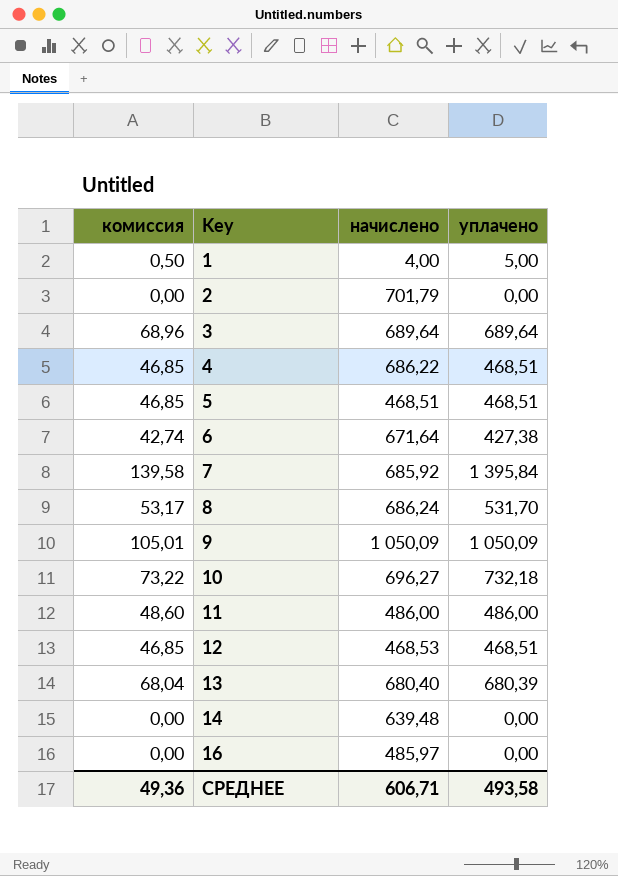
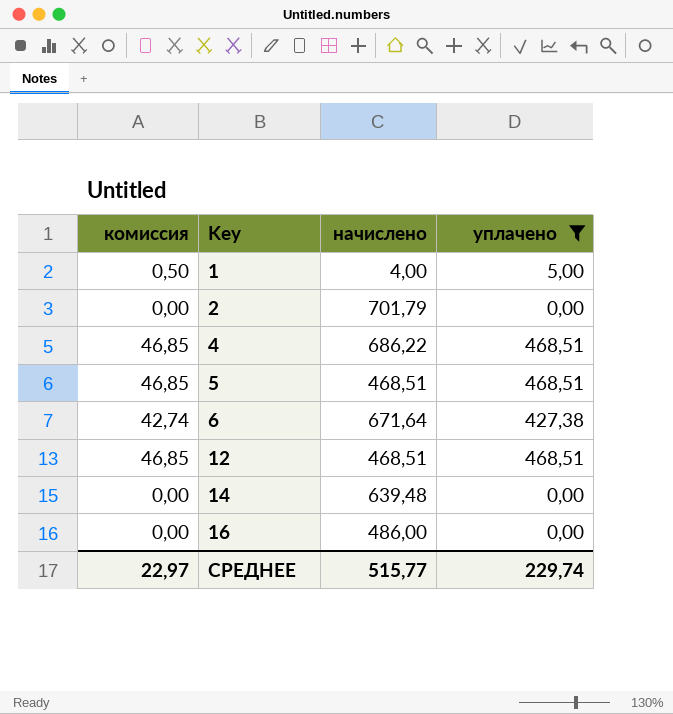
filter: none -> уплачено <= 468,51
12 | начислено: 468,53 -> 468,51
16 | начислено: 485,97 -> 486,00
СРЕДНЕЕ | комиссия: 49,36 -> 22,97
СРЕДНЕЕ | начислено: 606,71 -> 515,77
СРЕДНЕЕ | уплачено: 493,58 -> 229,74

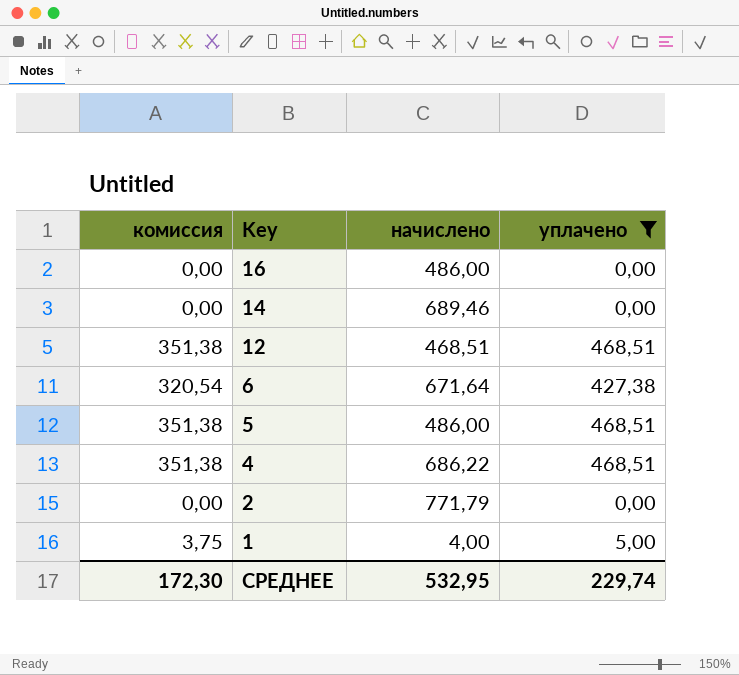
row order: Key ascending -> Key descending
column комиссия | formula: [уплачено] * 0,1 -> [уплачено] * 0,75
14 | начислено: 639,48 -> 689,46
5 | начислено: 468,51 -> 486,00
2 | начислено: 701,79 -> 771,79
СРЕДНЕЕ | комиссия: 22,97 -> 172,30
СРЕДНЕЕ | начислено: 515,77 -> 532,95

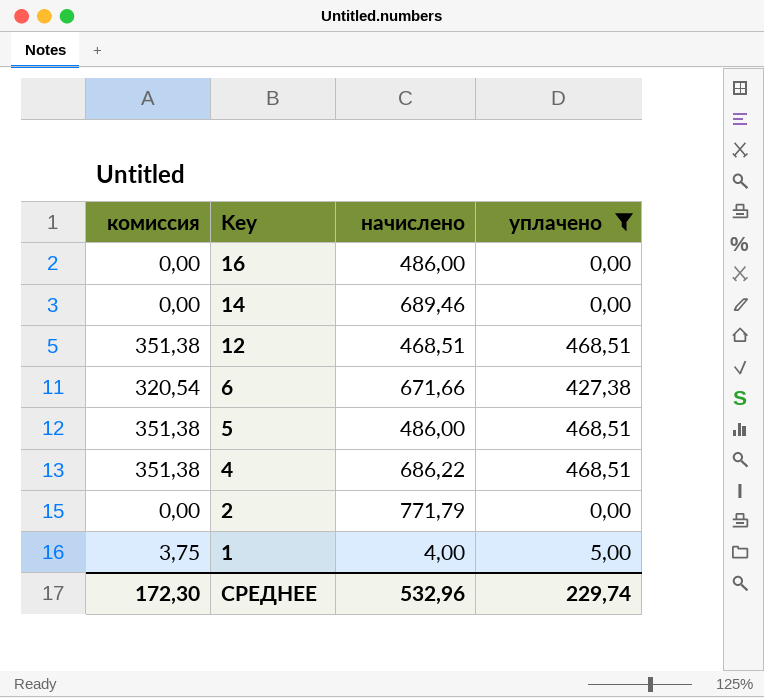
6 | начислено: 671,64 -> 671,66
СРЕДНЕЕ | начислено: 532,95 -> 532,96

